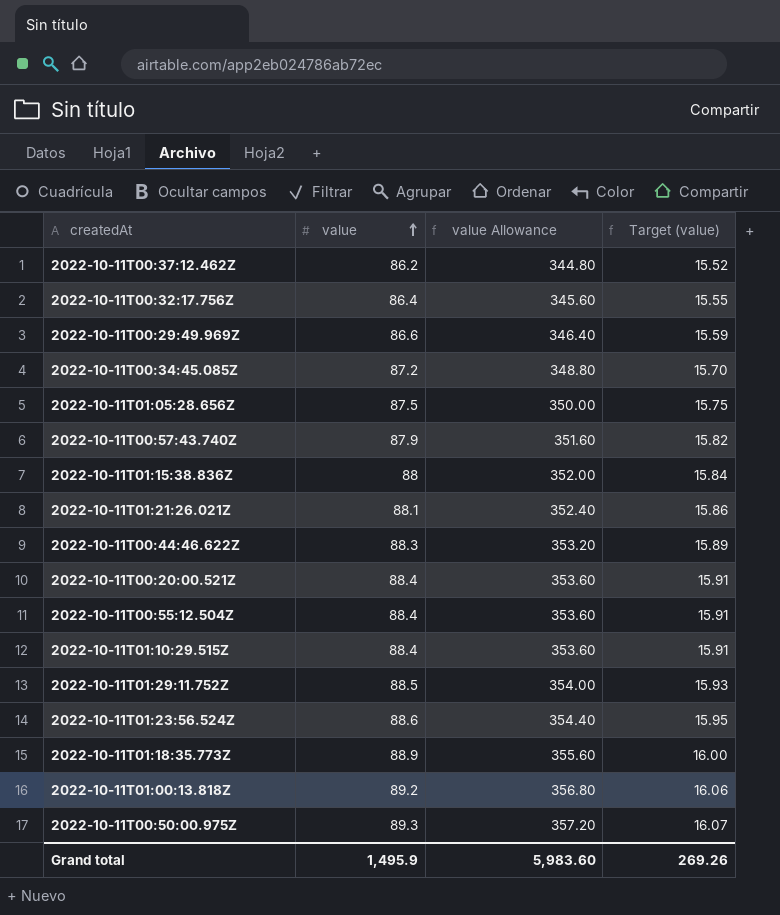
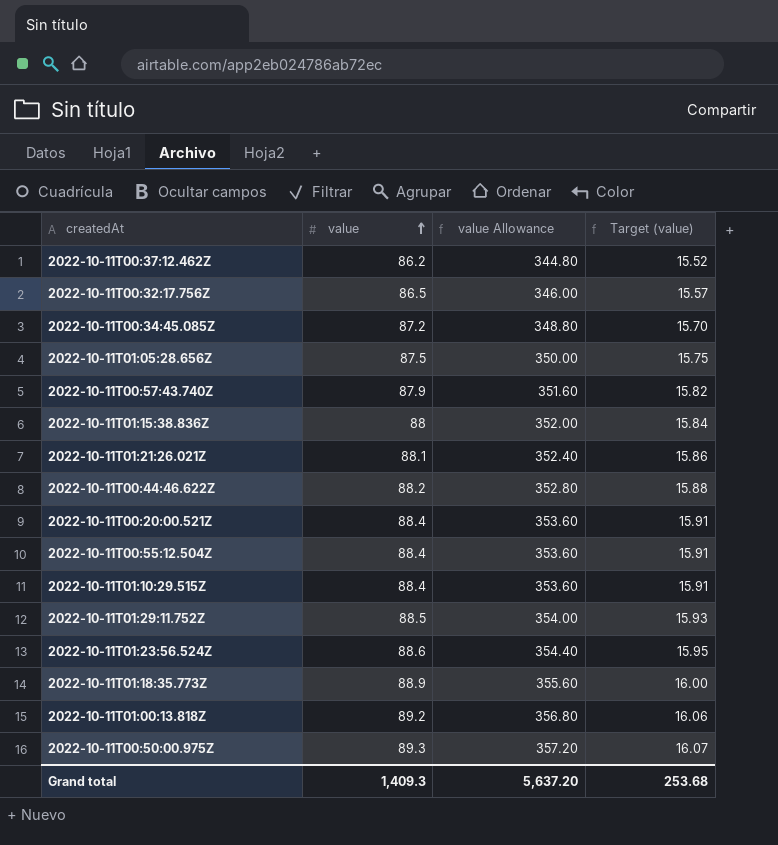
row 2022-10-11T00:29:49.969Z: 86.6 | 346.40 | 15.59 -> none
2022-10-11T00:32:17.756Z | value: 86.4 -> 86.5
2022-10-11T00:32:17.756Z | value Allowance: 345.60 -> 346.00
2022-10-11T00:32:17.756Z | Target (value): 15.55 -> 15.57
2022-10-11T00:44:46.622Z | value: 88.3 -> 88.2
2022-10-11T00:44:46.622Z | value Allowance: 353.20 -> 352.80
2022-10-11T00:44:46.622Z | Target (value): 15.89 -> 15.88
Grand total | value: 1,495.9 -> 1,409.3
Grand total | value Allowance: 5,983.60 -> 5,637.20
Grand total | Target (value): 269.26 -> 253.68

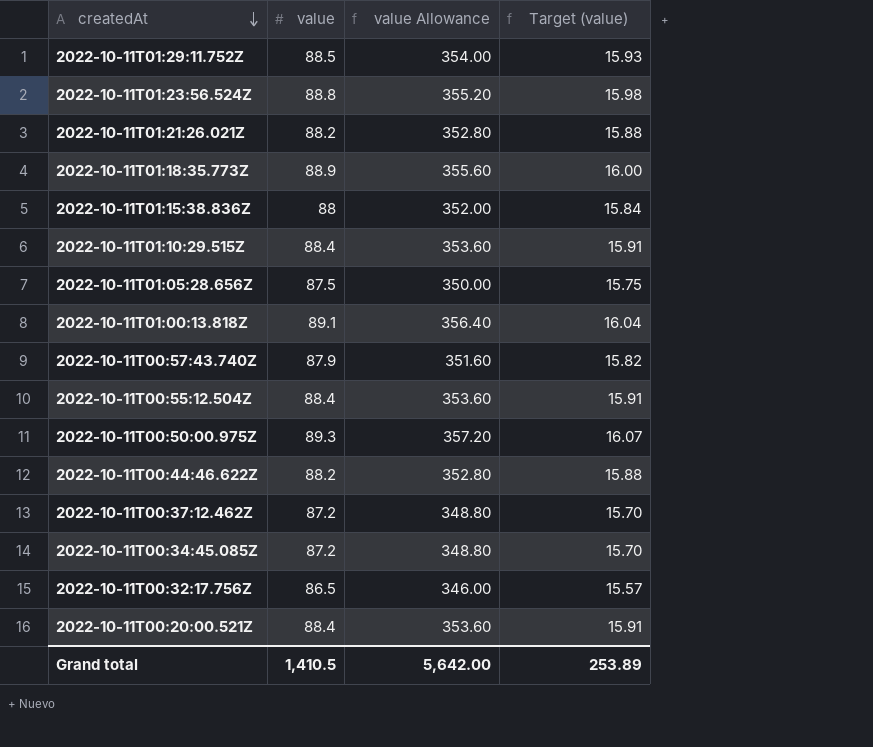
row order: value ascending -> createdAt descending
2022-10-11T01:23:56.524Z | value: 88.6 -> 88.8
2022-10-11T01:23:56.524Z | value Allowance: 354.40 -> 355.20
2022-10-11T01:23:56.524Z | Target (value): 15.95 -> 15.98
2022-10-11T01:21:26.021Z | value: 88.1 -> 88.2
2022-10-11T01:21:26.021Z | value Allowance: 352.40 -> 352.80
2022-10-11T01:21:26.021Z | Target (value): 15.86 -> 15.88
2022-10-11T01:00:13.818Z | value: 89.2 -> 89.1
2022-10-11T01:00:13.818Z | value Allowance: 356.80 -> 356.40
2022-10-11T01:00:13.818Z | Target (value): 16.06 -> 16.04
2022-10-11T00:37:12.462Z | value: 86.2 -> 87.2
2022-10-11T00:37:12.462Z | value Allowance: 344.80 -> 348.80
2022-10-11T00:37:12.462Z | Target (value): 15.52 -> 15.70
Grand total | value: 1,409.3 -> 1,410.5
Grand total | value Allowance: 5,637.20 -> 5,642.00
Grand total | Target (value): 253.68 -> 253.89

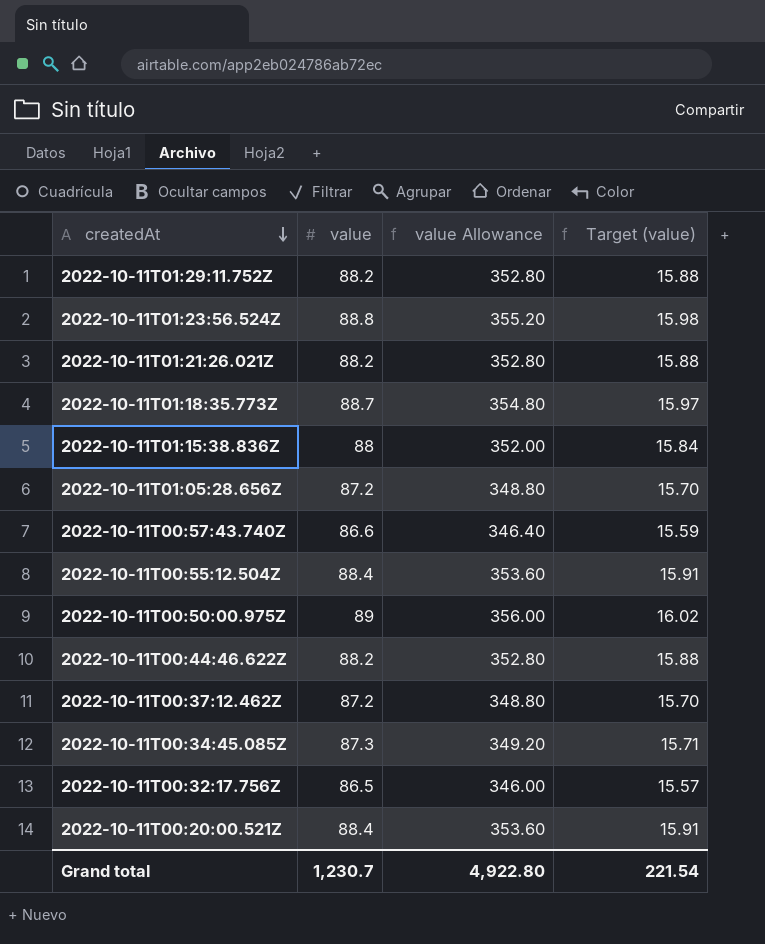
row 2022-10-11T01:10:29.515Z: 88.4 | 353.60 | 15.91 -> none
row 2022-10-11T01:00:13.818Z: 89.1 | 356.40 | 16.04 -> none
2022-10-11T01:29:11.752Z | value: 88.5 -> 88.2
2022-10-11T01:29:11.752Z | value Allowance: 354.00 -> 352.80
2022-10-11T01:29:11.752Z | Target (value): 15.93 -> 15.88
2022-10-11T01:18:35.773Z | value: 88.9 -> 88.7
2022-10-11T01:18:35.773Z | value Allowance: 355.60 -> 354.80
2022-10-11T01:18:35.773Z | Target (value): 16.00 -> 15.97
2022-10-11T01:05:28.656Z | value: 87.5 -> 87.2
2022-10-11T01:05:28.656Z | value Allowance: 350.00 -> 348.80
2022-10-11T01:05:28.656Z | Target (value): 15.75 -> 15.70
2022-10-11T00:57:43.740Z | value: 87.9 -> 86.6
2022-10-11T00:57:43.740Z | value Allowance: 351.60 -> 346.40
2022-10-11T00:57:43.740Z | Target (value): 15.82 -> 15.59
2022-10-11T00:50:00.975Z | value: 89.3 -> 89
2022-10-11T00:50:00.975Z | value Allowance: 357.20 -> 356.00
2022-10-11T00:50:00.975Z | Target (value): 16.07 -> 16.02
2022-10-11T00:34:45.085Z | value: 87.2 -> 87.3
2022-10-11T00:34:45.085Z | value Allowance: 348.80 -> 349.20
2022-10-11T00:34:45.085Z | Target (value): 15.70 -> 15.71
Grand total | value: 1,410.5 -> 1,230.7
Grand total | value Allowance: 5,642.00 -> 4,922.80
Grand total | Target (value): 253.89 -> 221.54

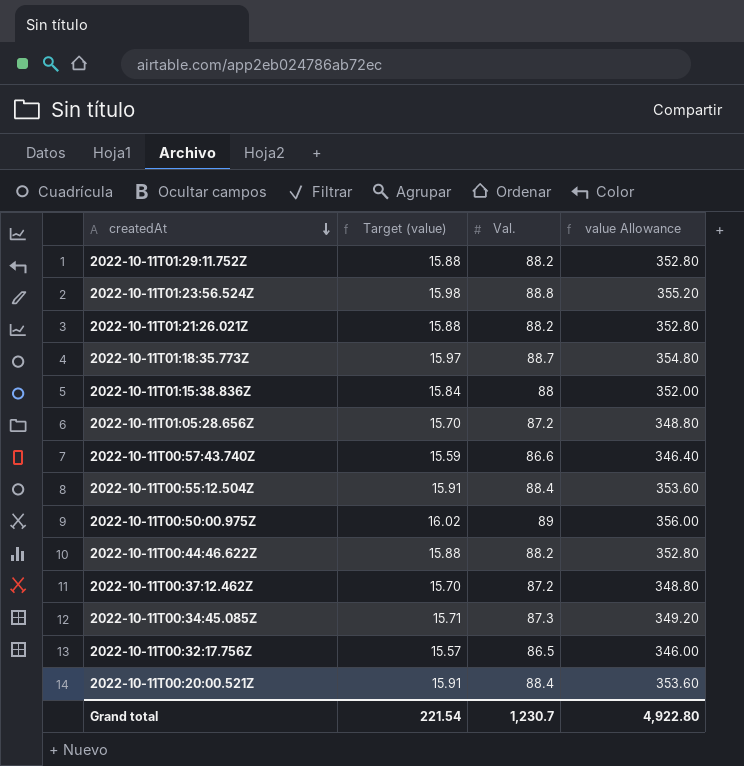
column Target (value) | position: 4 -> 2
column name: value -> Val.

